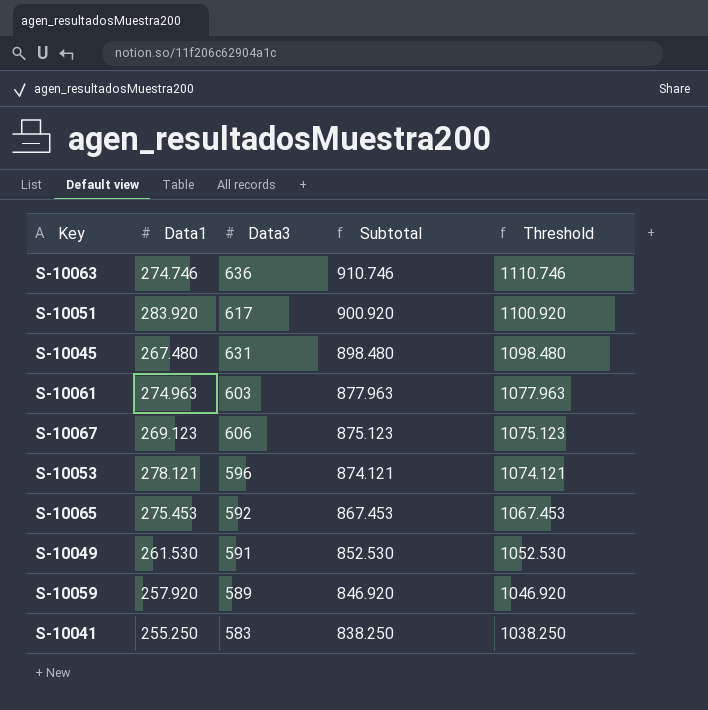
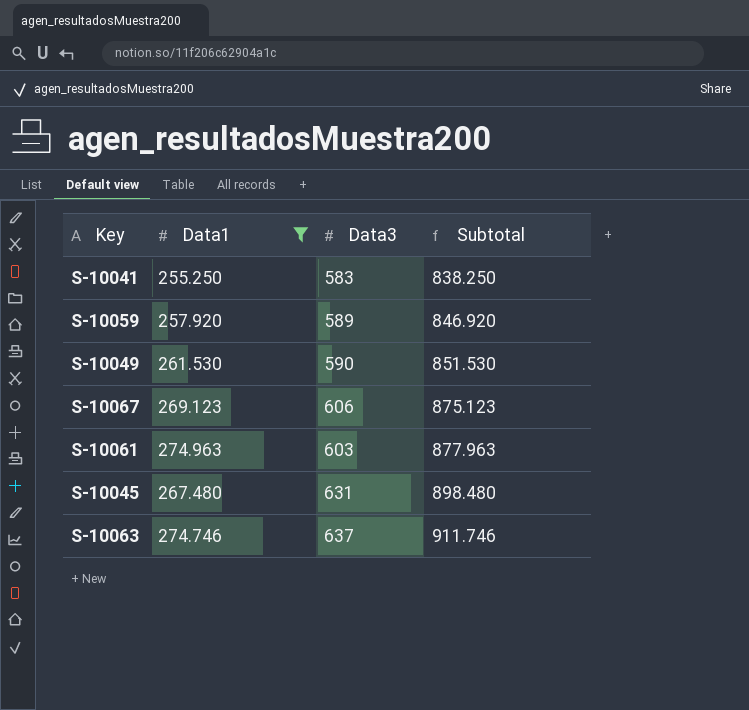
filter: none -> Data1 <= 274.963
row order: Subtotal descending -> Subtotal ascending
column Threshold | formula: [Subtotal] + 200 -> none
S-10049 | Data3: 591 -> 590
S-10049 | Subtotal: 852.530 -> 851.530
S-10063 | Data3: 636 -> 637
S-10063 | Subtotal: 910.746 -> 911.746

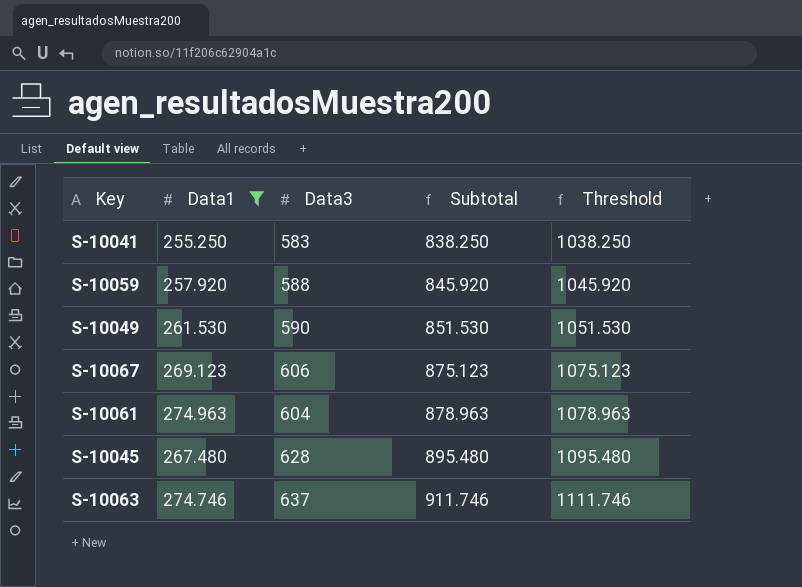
column Threshold | formula: none -> [Subtotal] + 200
S-10059 | Data3: 589 -> 588
S-10059 | Subtotal: 846.920 -> 845.920
S-10061 | Data3: 603 -> 604
S-10061 | Subtotal: 877.963 -> 878.963
S-10045 | Data3: 631 -> 628
S-10045 | Subtotal: 898.480 -> 895.480

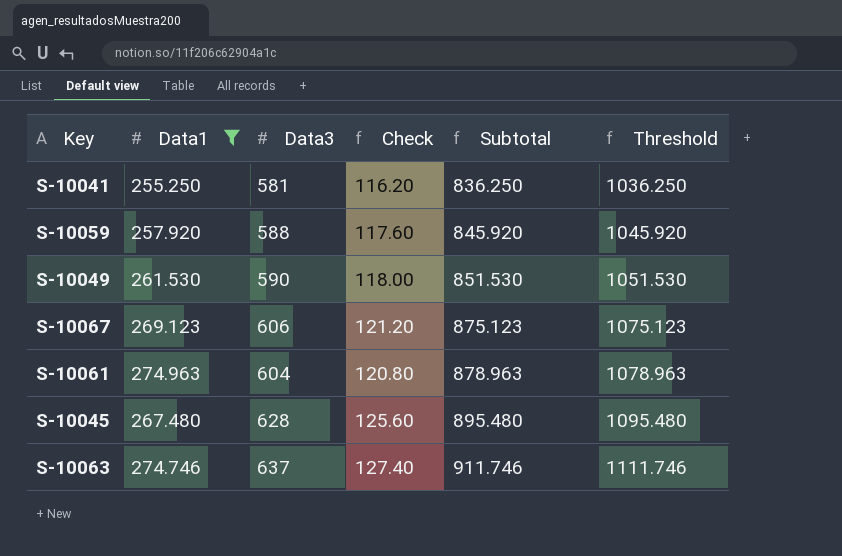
column Check | formula: none -> [Data3] * 0.2
S-10041 | Data3: 583 -> 581
S-10041 | Subtotal: 838.250 -> 836.250
S-10041 | Threshold: 1038.250 -> 1036.250

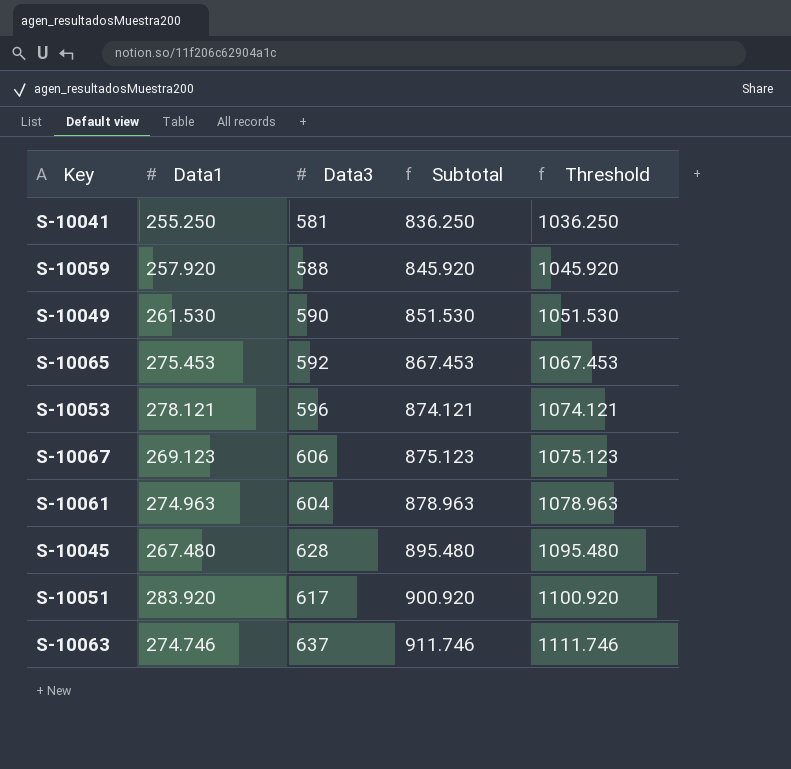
filter: Data1 <= 274.963 -> none
column Check | formula: [Data3] * 0.2 -> none

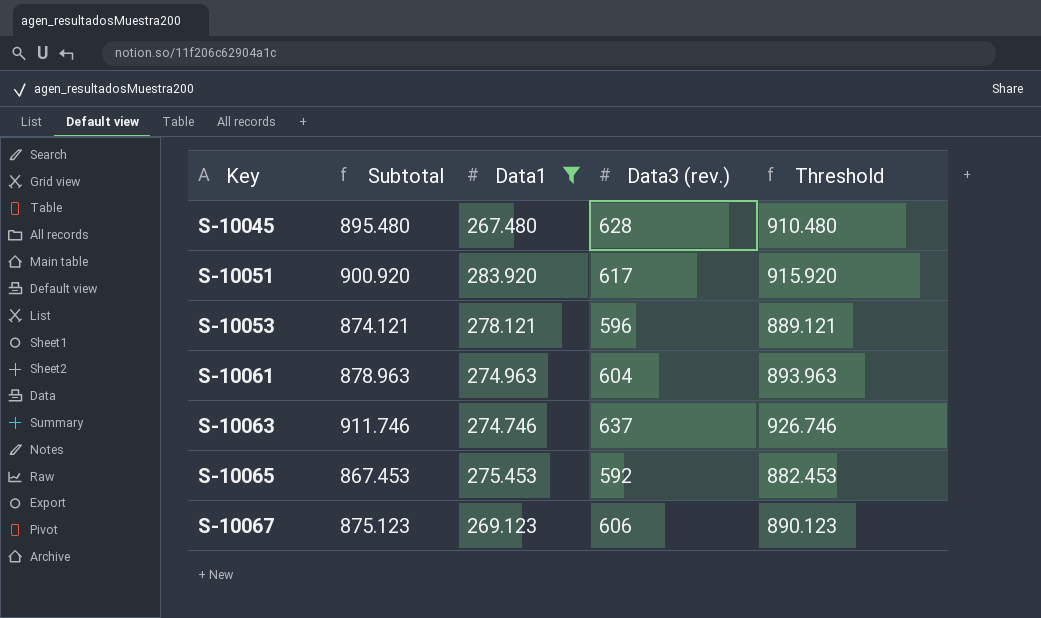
filter: none -> Data1 >= 267.480
row order: Subtotal ascending -> Key ascending
column Subtotal | position: 4 -> 2
column name: Data3 -> Data3 (rev.)
column Threshold | formula: [Subtotal] + 200 -> [Subtotal] + 15

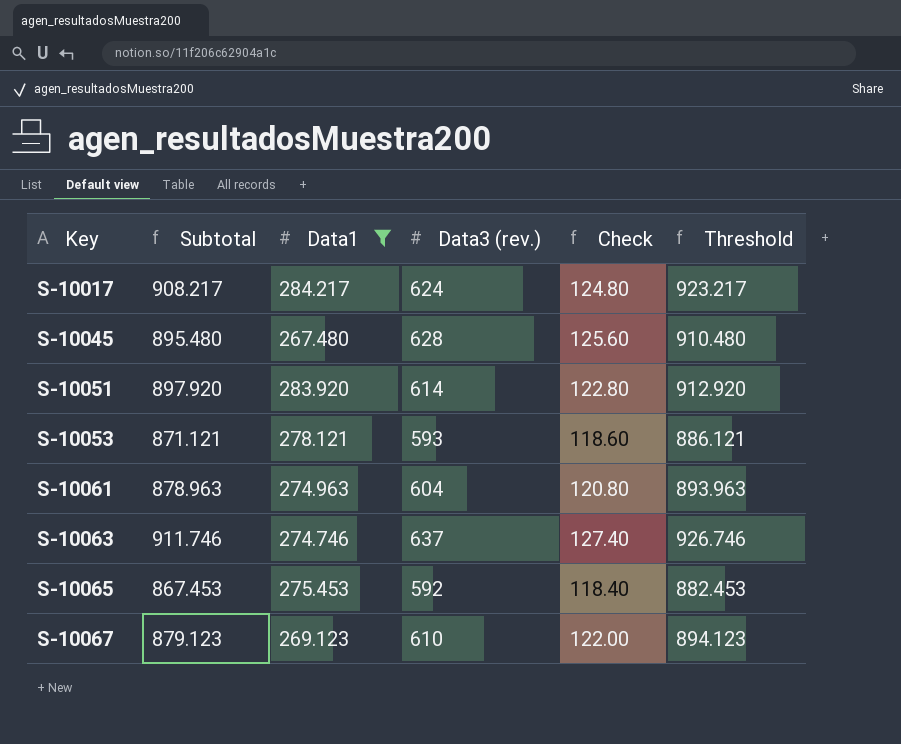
column Check | formula: none -> [Data3 (rev.)] * 0.2
row S-10017: none -> 908.217 | 284.217 | 624 | 124.80 | 923.217
S-10051 | Subtotal: 900.920 -> 897.920
S-10051 | Data3 (rev.): 617 -> 614
S-10051 | Threshold: 915.920 -> 912.920
S-10053 | Subtotal: 874.121 -> 871.121
S-10053 | Data3 (rev.): 596 -> 593
S-10053 | Threshold: 889.121 -> 886.121
S-10067 | Subtotal: 875.123 -> 879.123
S-10067 | Data3 (rev.): 606 -> 610
S-10067 | Threshold: 890.123 -> 894.123

